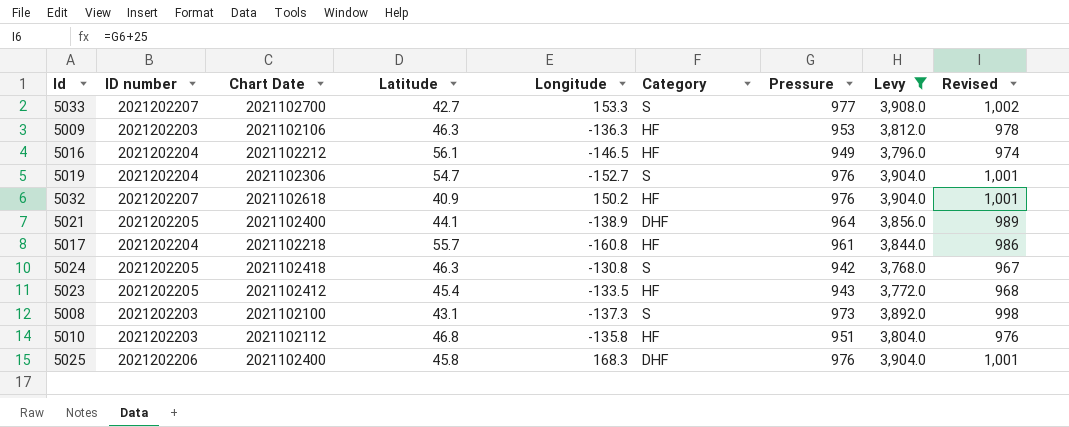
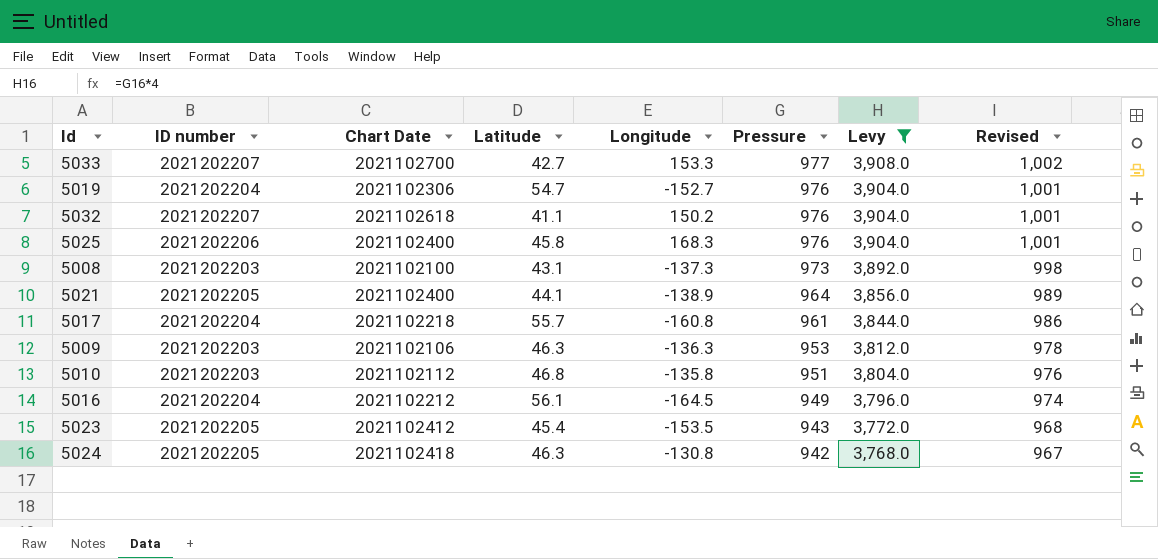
row order: none -> Pressure descending
column Category | position: 6 -> none
5032 | Latitude: 40.9 -> 41.1
5016 | Longitude: -146.5 -> -164.5
5023 | Longitude: -133.5 -> -153.5

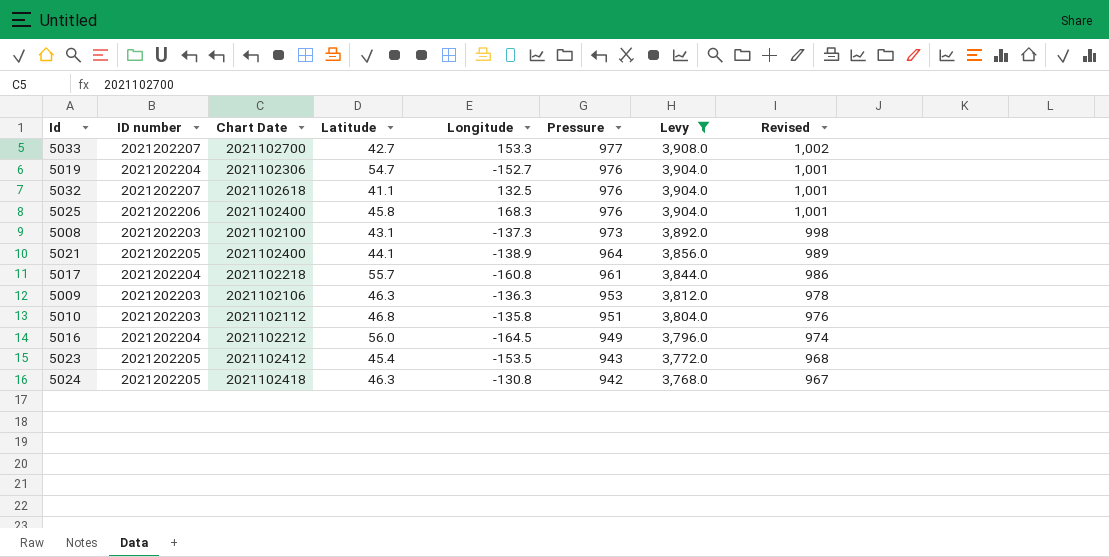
5032 | Longitude: 150.2 -> 132.5
5016 | Latitude: 56.1 -> 56.0

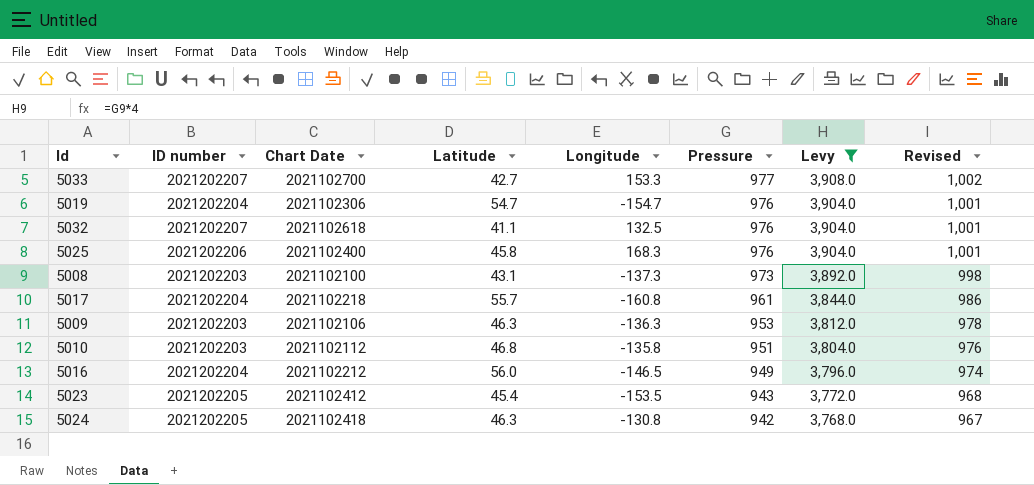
row 5021: 2021202205 | 2021102400 | 44.1 | -138.9 | 964 | 3,856.0 | 989 -> none
5019 | Longitude: -152.7 -> -154.7
5016 | Longitude: -164.5 -> -146.5

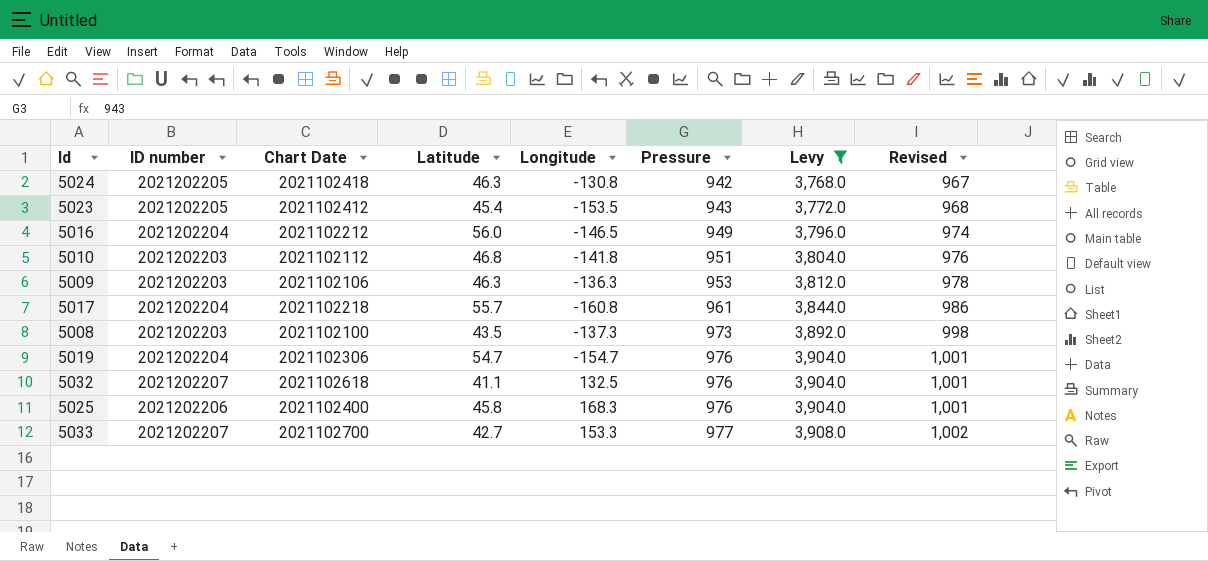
row order: Pressure descending -> Pressure ascending
5010 | Longitude: -135.8 -> -141.8
5008 | Latitude: 43.1 -> 43.5

